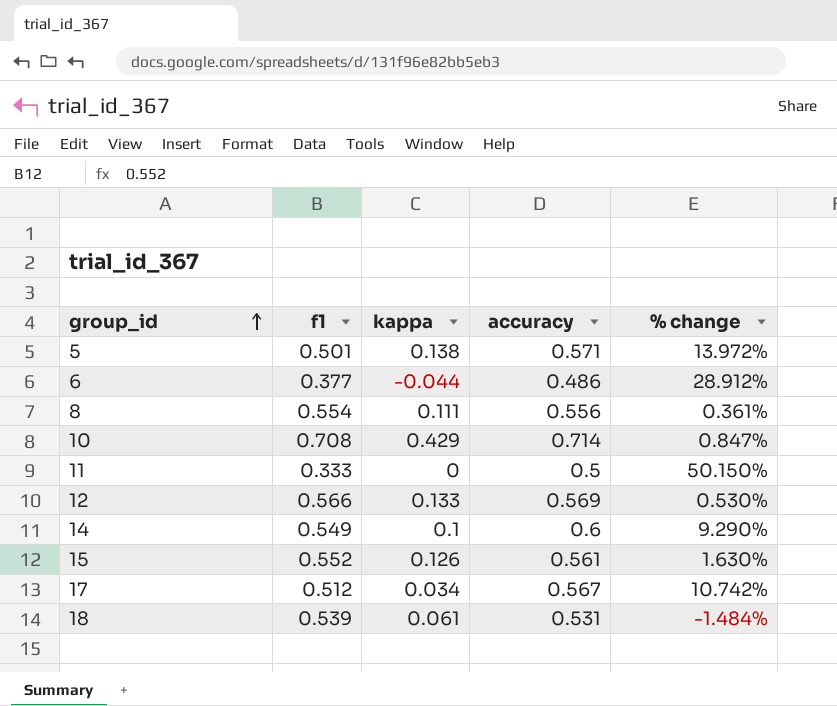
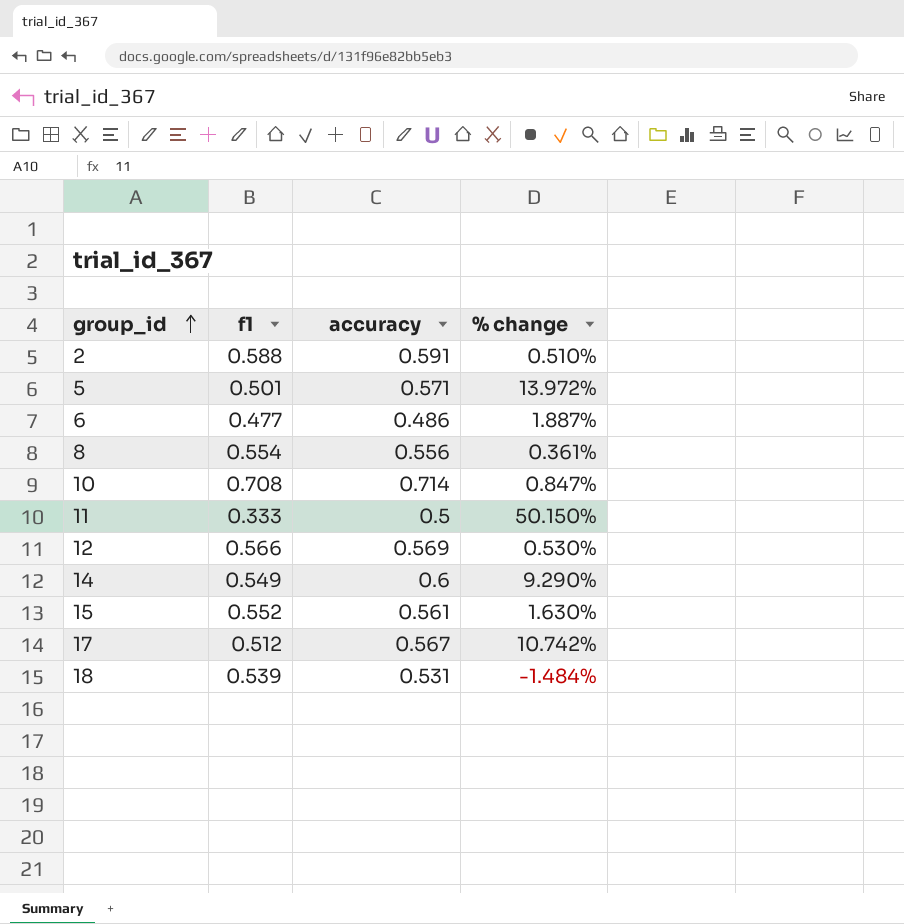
column kappa | position: 3 -> none
row 2: none -> 0.588 | 0.591 | 0.510%
6 | f1: 0.377 -> 0.477
6 | % change: 28.912% -> 1.887%

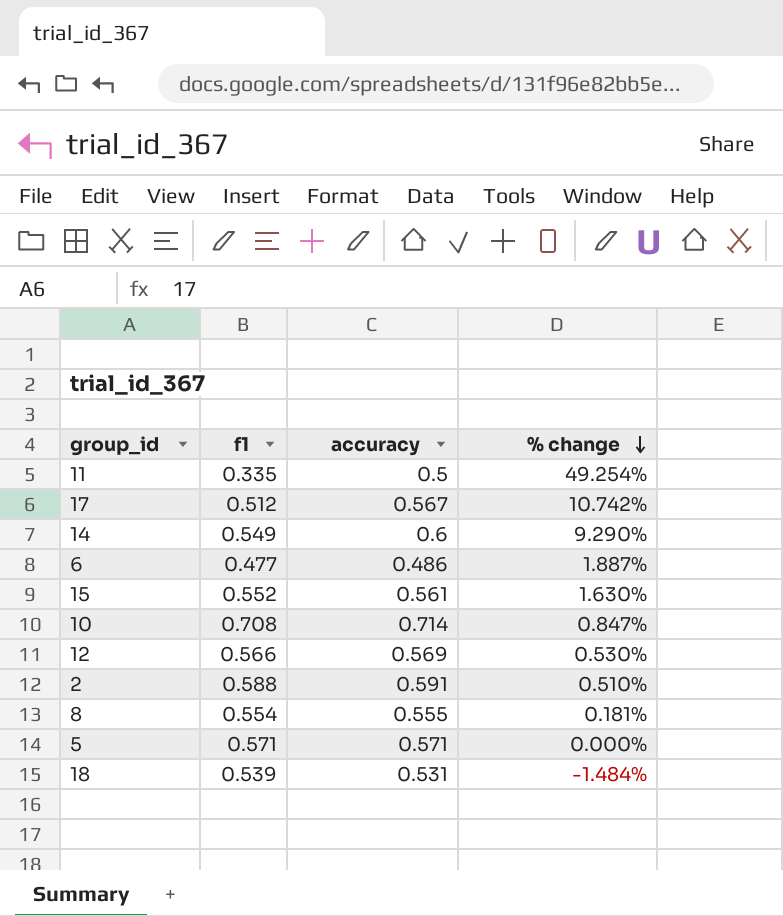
row order: group_id ascending -> % change descending
11 | f1: 0.333 -> 0.335
11 | % change: 50.150% -> 49.254%
8 | accuracy: 0.556 -> 0.555
8 | % change: 0.361% -> 0.181%
5 | f1: 0.501 -> 0.571
5 | % change: 13.972% -> 0.000%

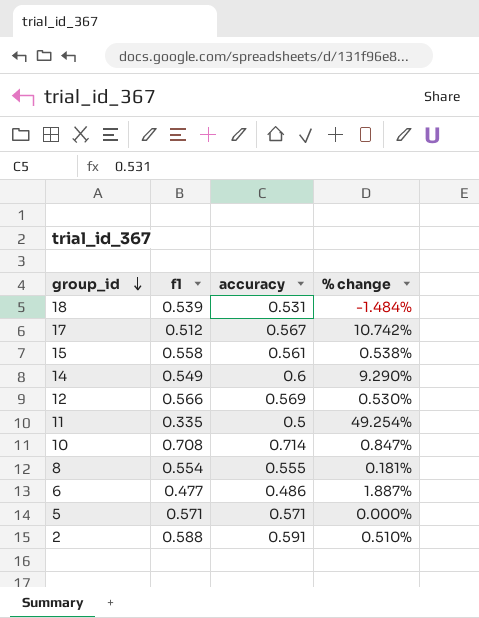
row order: % change descending -> group_id descending
15 | f1: 0.552 -> 0.558
15 | % change: 1.630% -> 0.538%

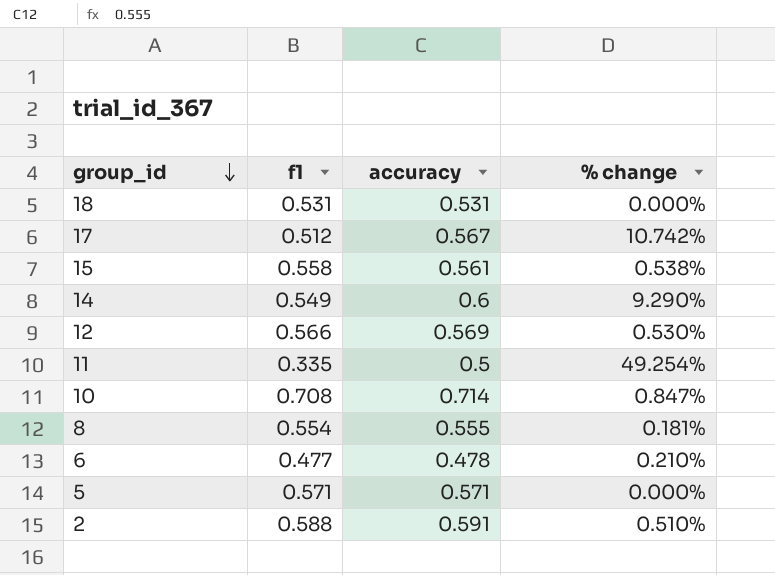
18 | f1: 0.539 -> 0.531
18 | % change: -1.484% -> 0.000%
6 | accuracy: 0.486 -> 0.478
6 | % change: 1.887% -> 0.210%

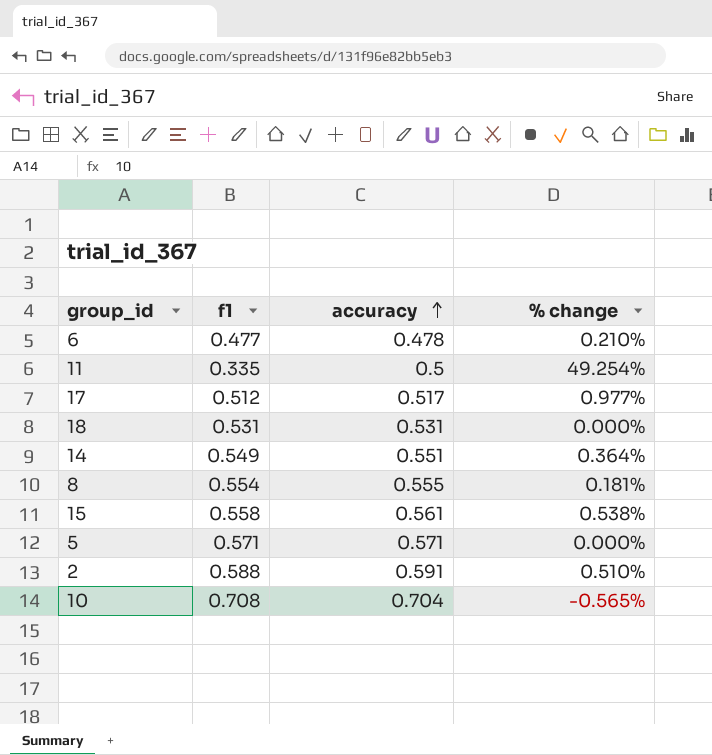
row order: group_id descending -> accuracy ascending
row 12: 0.566 | 0.569 | 0.530% -> none
17 | accuracy: 0.567 -> 0.517
17 | % change: 10.742% -> 0.977%
14 | accuracy: 0.6 -> 0.551
14 | % change: 9.290% -> 0.364%
10 | accuracy: 0.714 -> 0.704
10 | % change: 0.847% -> -0.565%

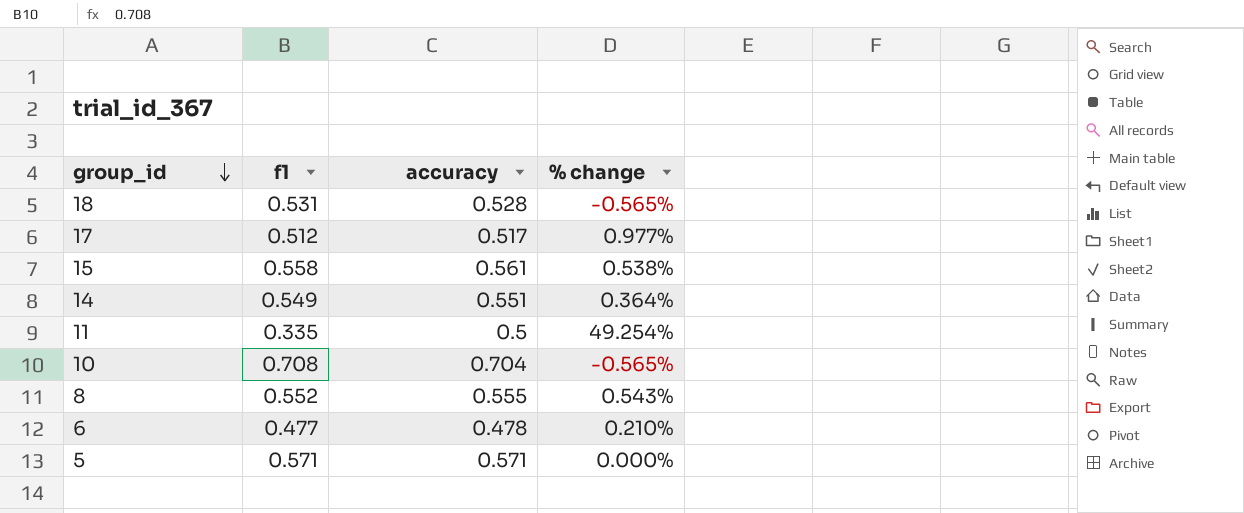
row order: accuracy ascending -> group_id descending
row 2: 0.588 | 0.591 | 0.510% -> none
18 | accuracy: 0.531 -> 0.528
18 | % change: 0.000% -> -0.565%
8 | f1: 0.554 -> 0.552
8 | % change: 0.181% -> 0.543%

